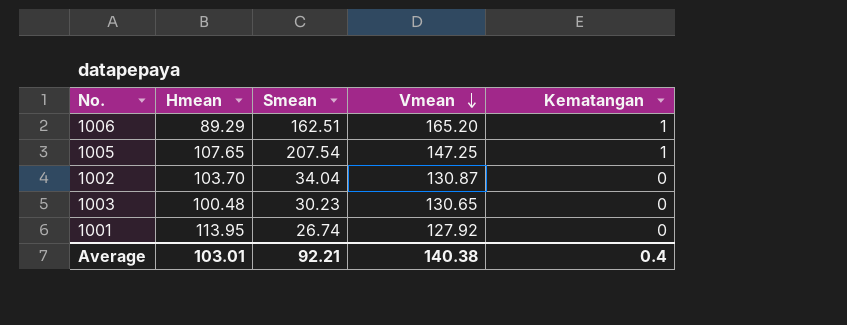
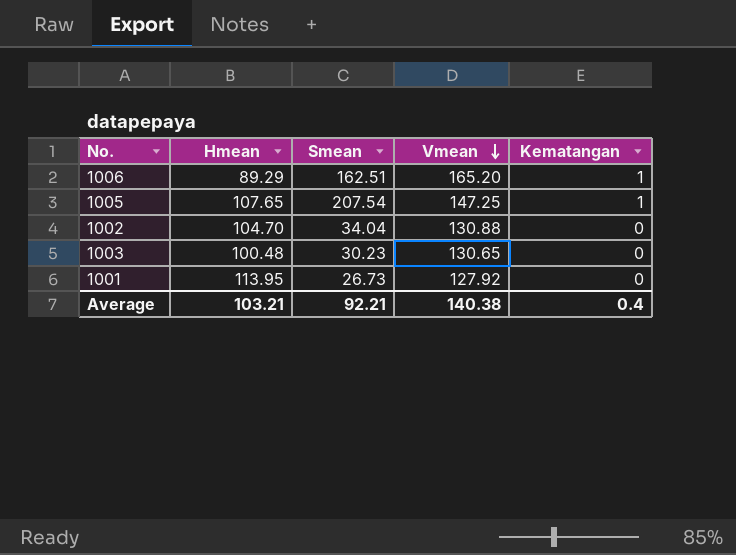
1002 | Hmean: 103.70 -> 104.70
1002 | Vmean: 130.87 -> 130.88
1001 | Smean: 26.74 -> 26.73
Average | Hmean: 103.01 -> 103.21

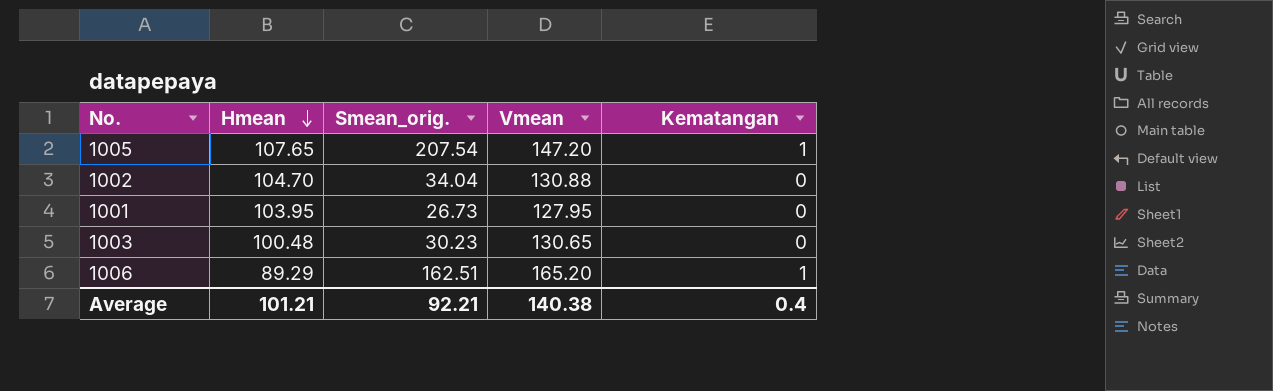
row order: Vmean descending -> Hmean descending
column name: Smean -> Smean_orig.
1005 | Vmean: 147.25 -> 147.20
1001 | Hmean: 113.95 -> 103.95
1001 | Vmean: 127.92 -> 127.95
Average | Hmean: 103.21 -> 101.21

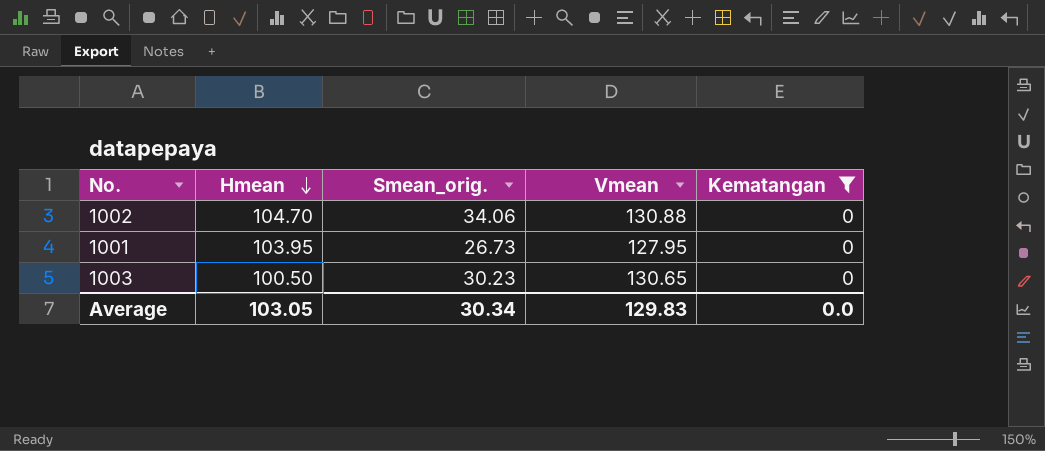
filter: none -> Kematangan = 0
1002 | Smean_orig.: 34.04 -> 34.06
1003 | Hmean: 100.48 -> 100.50
Average | Hmean: 101.21 -> 103.05
Average | Smean_orig.: 92.21 -> 30.34
Average | Vmean: 140.38 -> 129.83
Average | Kematangan: 0.4 -> 0.0

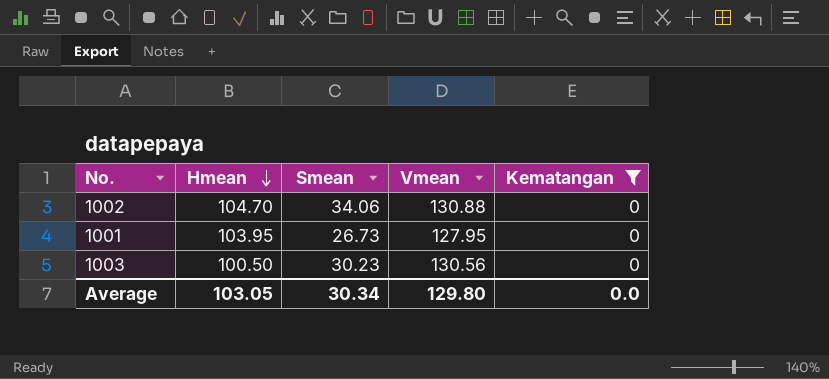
column name: Smean_orig. -> Smean
1003 | Vmean: 130.65 -> 130.56
Average | Vmean: 129.83 -> 129.80

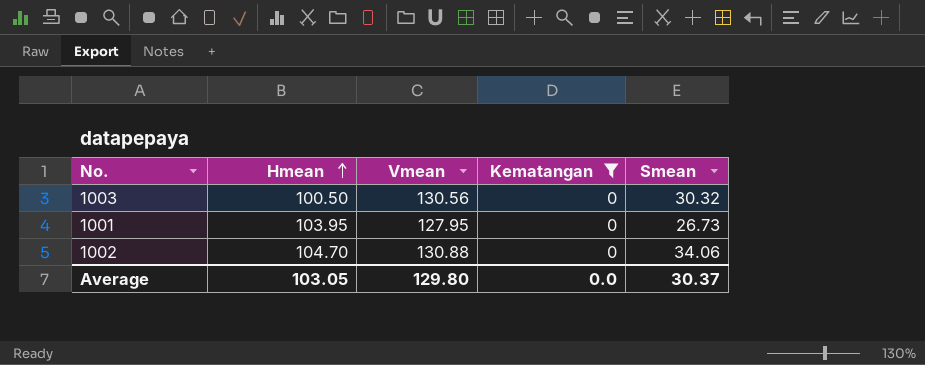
row order: Hmean descending -> Hmean ascending
column Smean | position: 3 -> 5
1003 | Smean: 30.23 -> 30.32
Average | Smean: 30.34 -> 30.37

